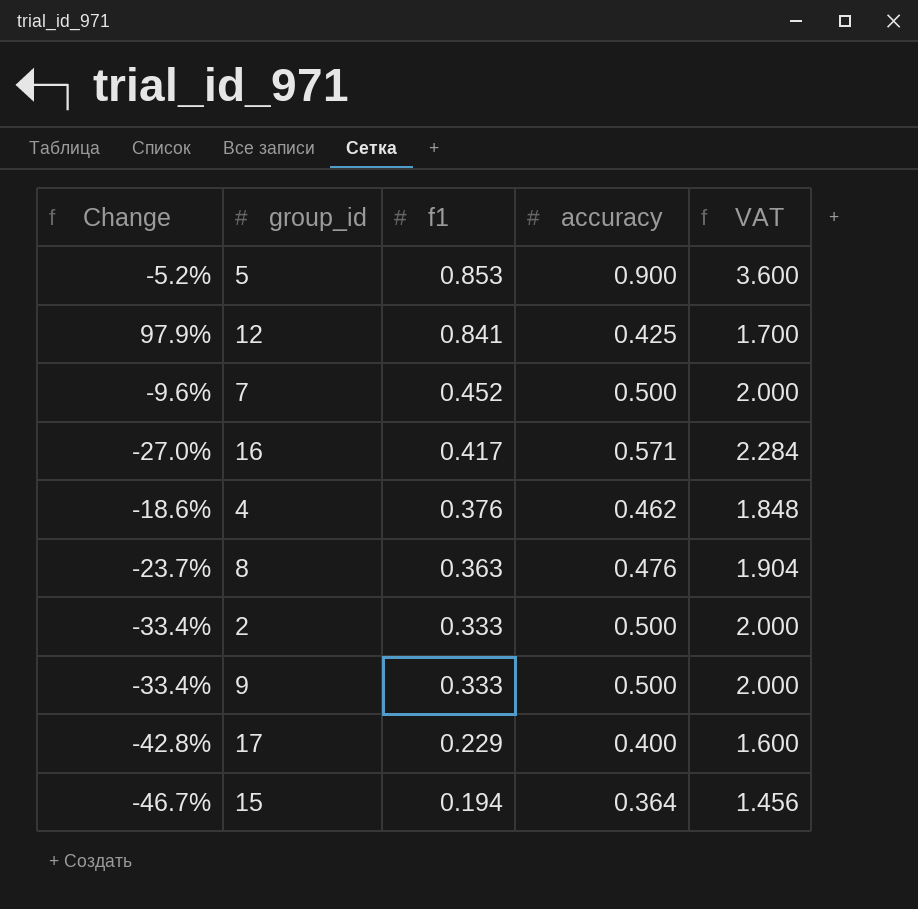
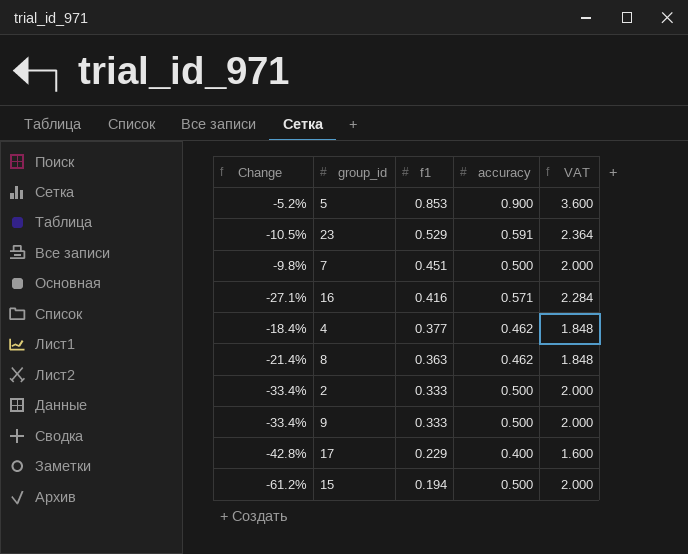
row 12: 97.9% | 0.841 | 0.425 | 1.700 -> none
row 23: none -> -10.5% | 0.529 | 0.591 | 2.364
7 | Change: -9.6% -> -9.8%
7 | f1: 0.452 -> 0.451
16 | Change: -27.0% -> -27.1%
16 | f1: 0.417 -> 0.416
4 | Change: -18.6% -> -18.4%
4 | f1: 0.376 -> 0.377
8 | Change: -23.7% -> -21.4%
8 | accuracy: 0.476 -> 0.462
8 | VAT: 1.904 -> 1.848
15 | Change: -46.7% -> -61.2%
15 | accuracy: 0.364 -> 0.500
15 | VAT: 1.456 -> 2.000

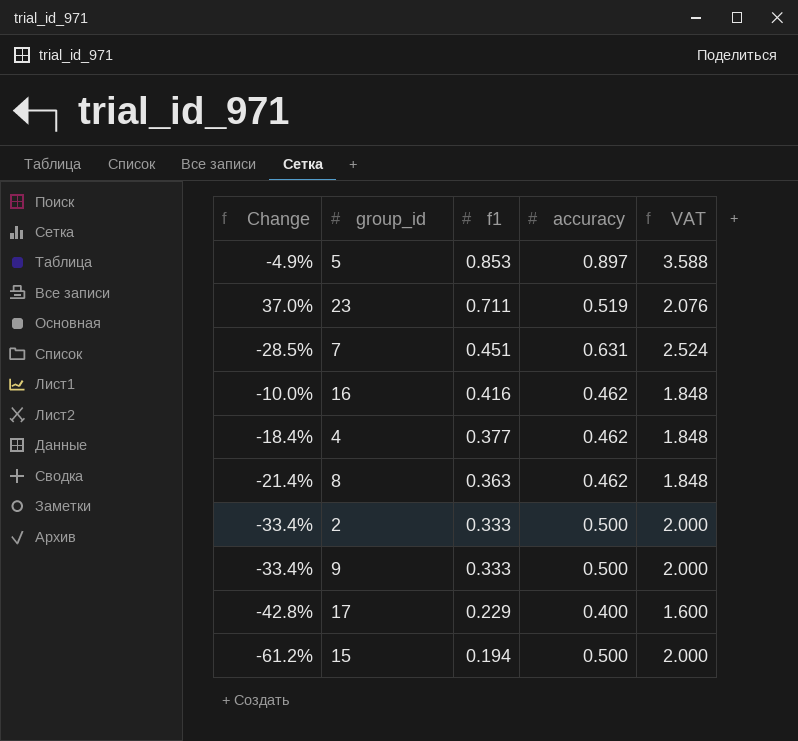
5 | Change: -5.2% -> -4.9%
5 | accuracy: 0.900 -> 0.897
5 | VAT: 3.600 -> 3.588
23 | Change: -10.5% -> 37.0%
23 | f1: 0.529 -> 0.711
23 | accuracy: 0.591 -> 0.519
23 | VAT: 2.364 -> 2.076
7 | Change: -9.8% -> -28.5%
7 | accuracy: 0.500 -> 0.631
7 | VAT: 2.000 -> 2.524
16 | Change: -27.1% -> -10.0%
16 | accuracy: 0.571 -> 0.462
16 | VAT: 2.284 -> 1.848

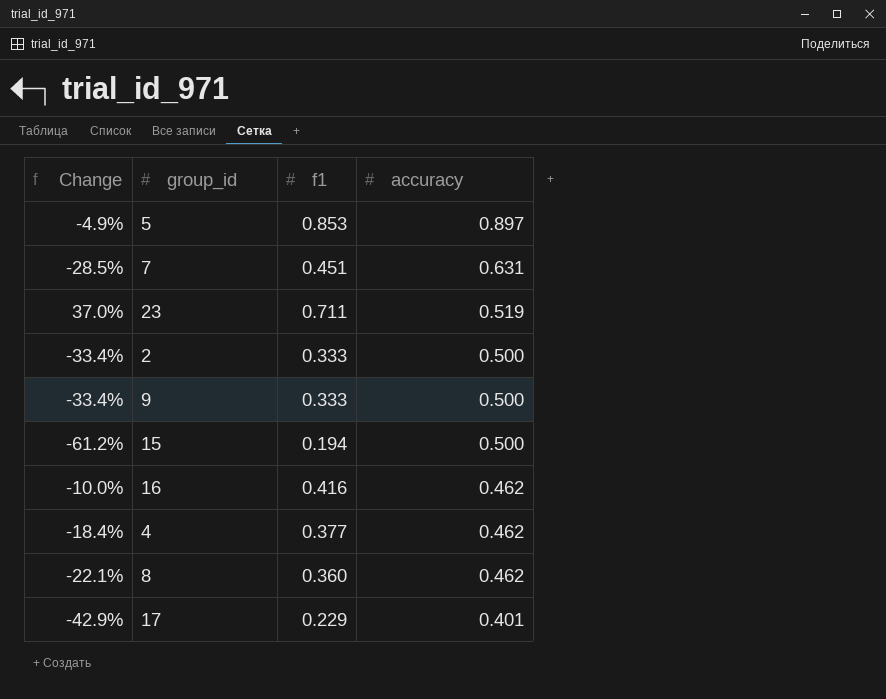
row order: f1 descending -> accuracy descending
column VAT | formula: [accuracy] * 4 -> none
8 | Change: -21.4% -> -22.1%
8 | f1: 0.363 -> 0.360
17 | Change: -42.8% -> -42.9%
17 | accuracy: 0.400 -> 0.401

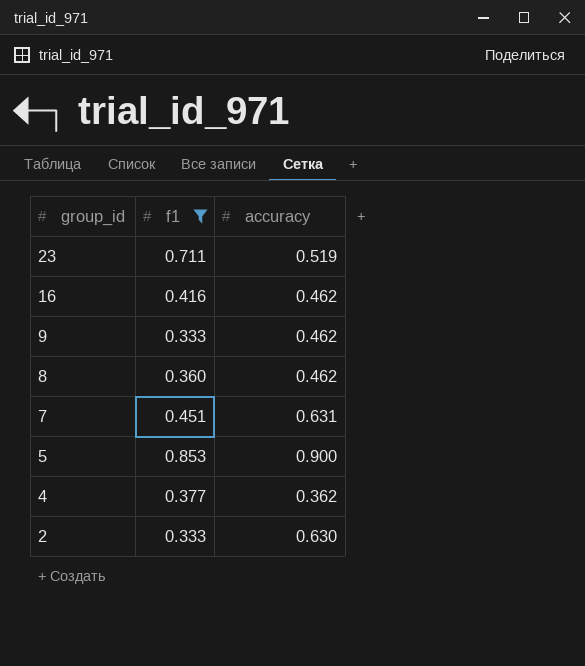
filter: none -> f1 >= 0.333
row order: accuracy descending -> group_id descending
column Change | formula: ([f1] - [accuracy]) / [accuracy] -> none
9 | accuracy: 0.500 -> 0.462
5 | accuracy: 0.897 -> 0.900
4 | accuracy: 0.462 -> 0.362
2 | accuracy: 0.500 -> 0.630

